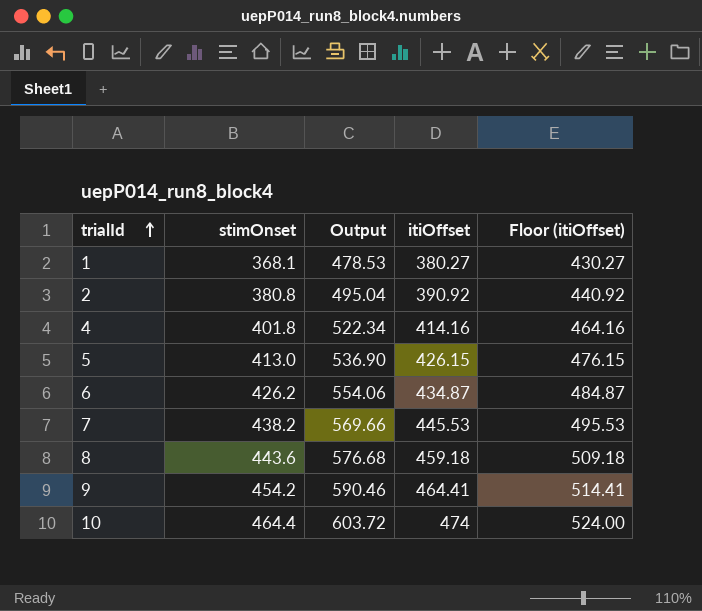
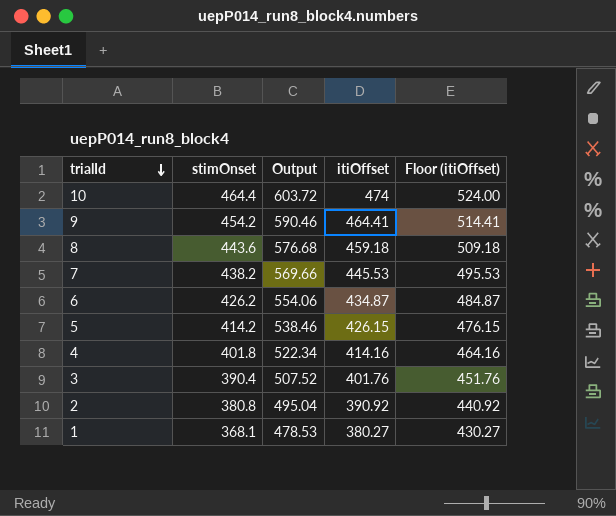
row order: trialId ascending -> trialId descending
5 | stimOnset: 413.0 -> 414.2
5 | Output: 536.90 -> 538.46
row 3: none -> 390.4 | 507.52 | 401.76 | 451.76

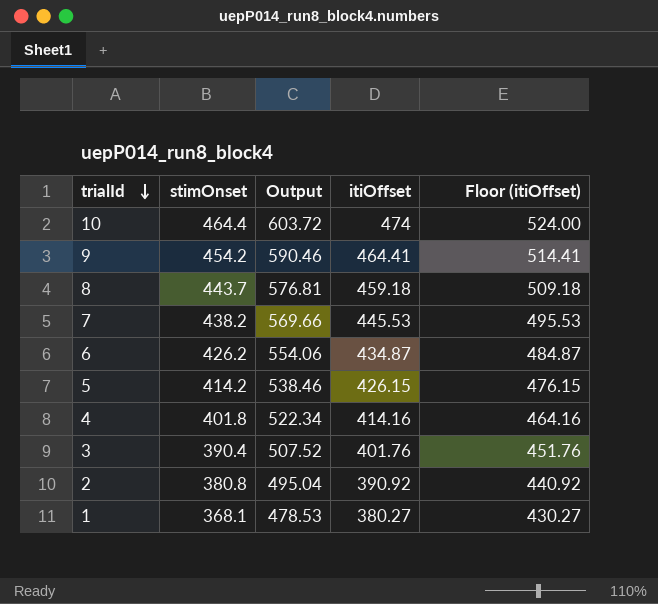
8 | stimOnset: 443.6 -> 443.7
8 | Output: 576.68 -> 576.81

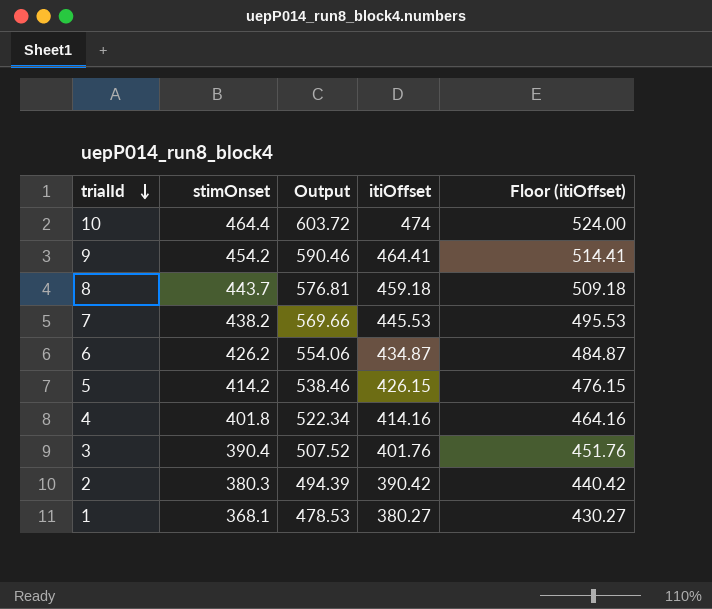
2 | stimOnset: 380.8 -> 380.3
2 | Output: 495.04 -> 494.39
2 | itiOffset: 390.92 -> 390.42
2 | Floor (itiOffset): 440.92 -> 440.42

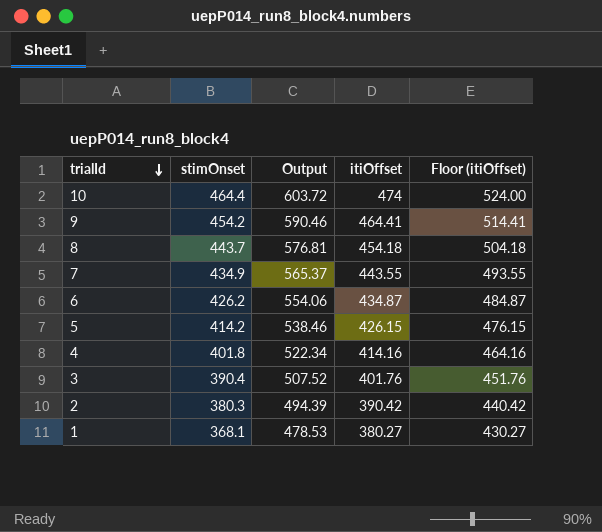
8 | itiOffset: 459.18 -> 454.18
8 | Floor (itiOffset): 509.18 -> 504.18
7 | stimOnset: 438.2 -> 434.9
7 | Output: 569.66 -> 565.37
7 | itiOffset: 445.53 -> 443.55
7 | Floor (itiOffset): 495.53 -> 493.55

